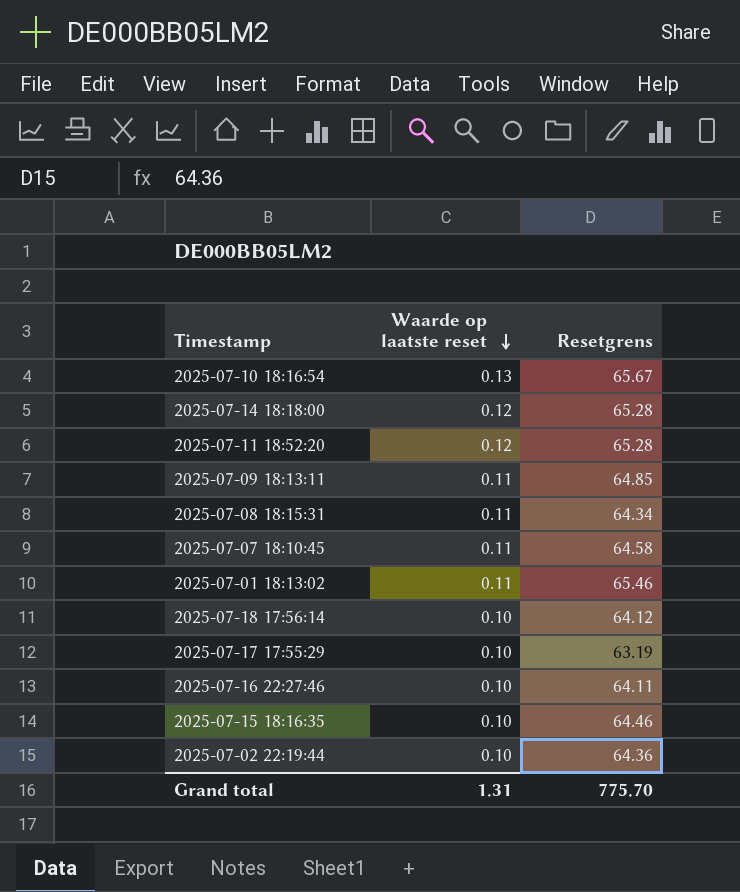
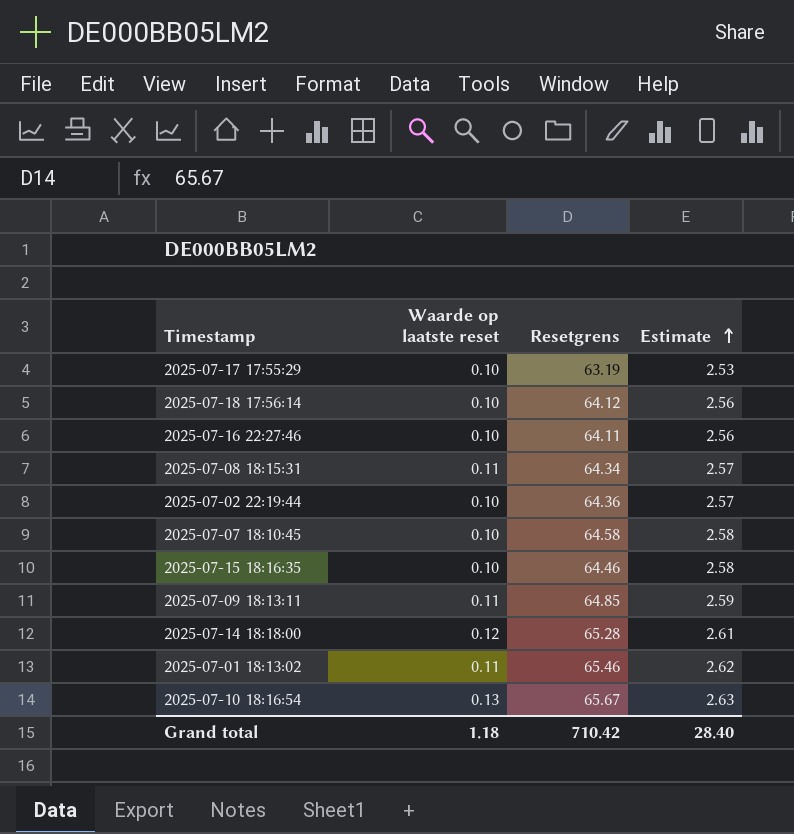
row order: Waarde op laatste reset descending -> Estimate ascending
column Estimate | formula: none -> [Resetgrens] * 0.04
row 2025-07-11 18:52:20: 0.12 | 65.28 -> none
2025-07-07 18:10:45 | Waarde op laatste reset: 0.11 -> 0.10
Grand total | Waarde op laatste reset: 1.31 -> 1.18
Grand total | Resetgrens: 775.70 -> 710.42

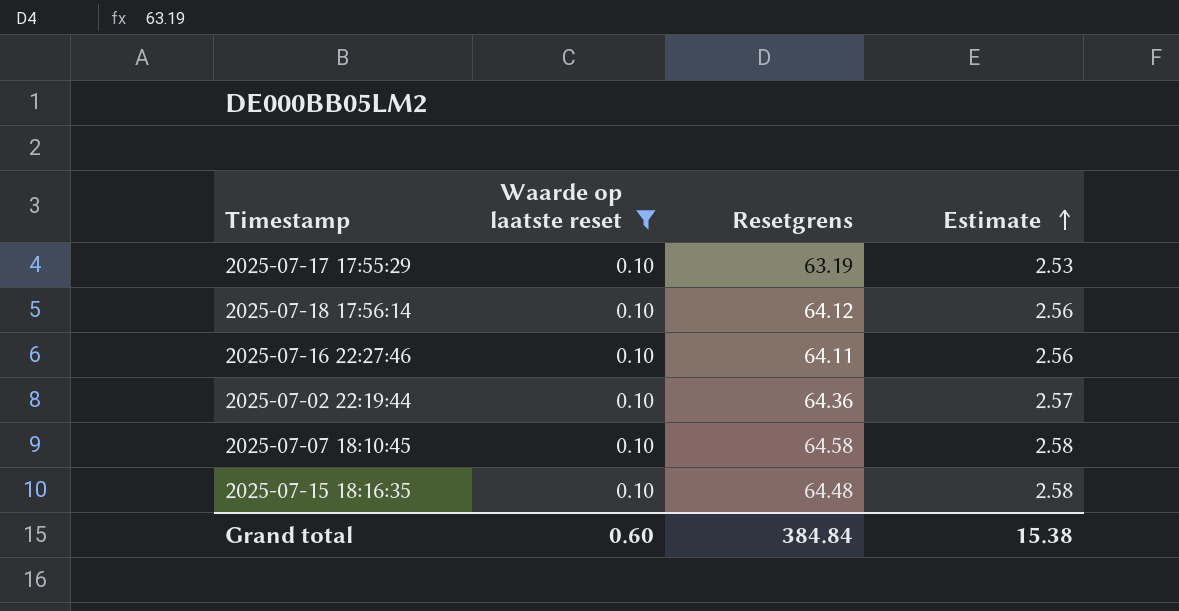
filter: none -> Waarde op laatste reset = 0.10
2025-07-15 18:16:35 | Resetgrens: 64.46 -> 64.48
Grand total | Waarde op laatste reset: 1.18 -> 0.60
Grand total | Resetgrens: 710.42 -> 384.84
Grand total | Estimate: 28.40 -> 15.38

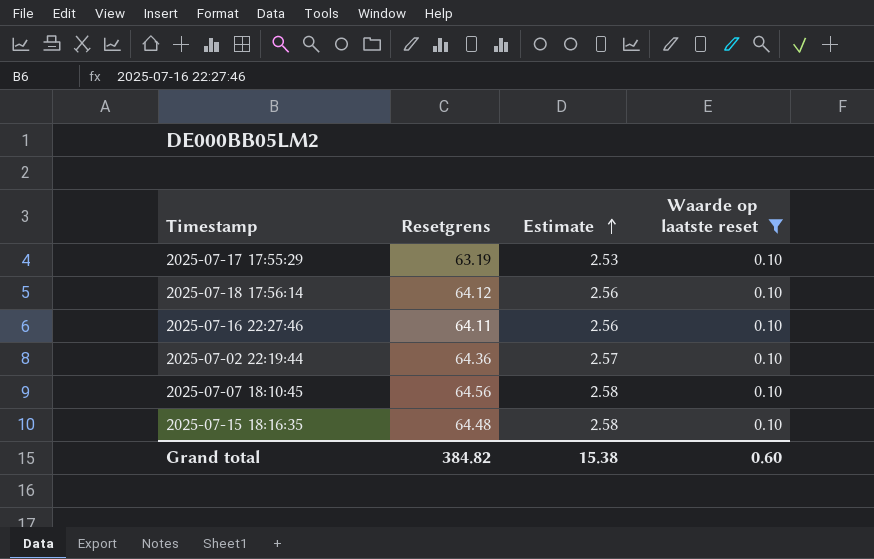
column Waarde op laatste reset | position: 2 -> 4
2025-07-07 18:10:45 | Resetgrens: 64.58 -> 64.56
Grand total | Resetgrens: 384.84 -> 384.82

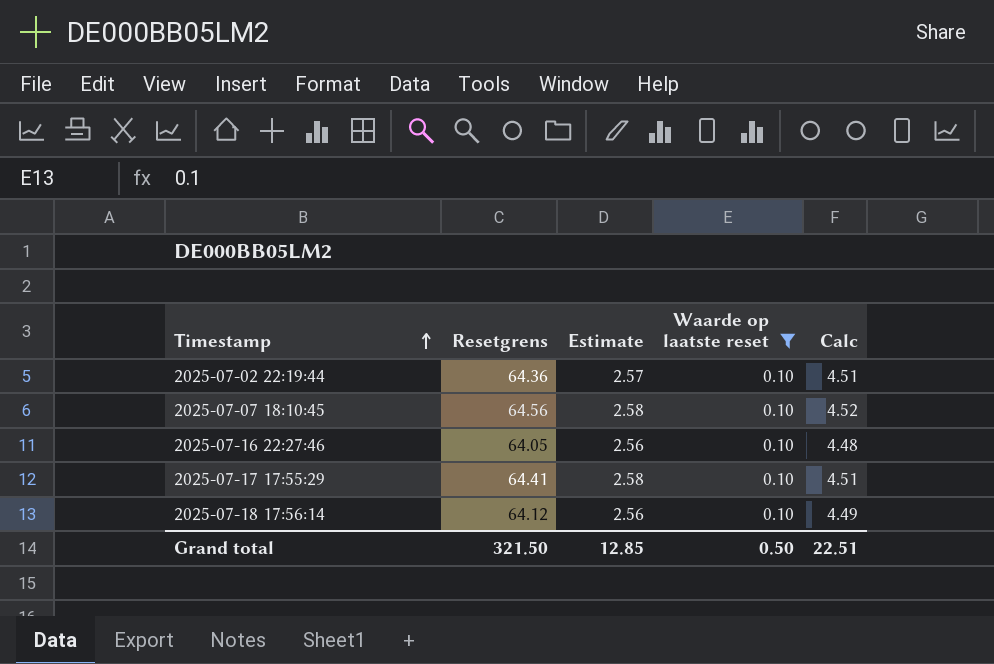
row order: Estimate ascending -> Timestamp ascending
column Calc | formula: none -> [Resetgrens] * 0.07
row 2025-07-15 18:16:35: 64.48 | 2.58 | 0.10 -> none
2025-07-16 22:27:46 | Resetgrens: 64.11 -> 64.05
2025-07-17 17:55:29 | Resetgrens: 63.19 -> 64.41
2025-07-17 17:55:29 | Estimate: 2.53 -> 2.58
Grand total | Resetgrens: 384.82 -> 321.50
Grand total | Estimate: 15.38 -> 12.85
Grand total | Waarde op laatste reset: 0.60 -> 0.50

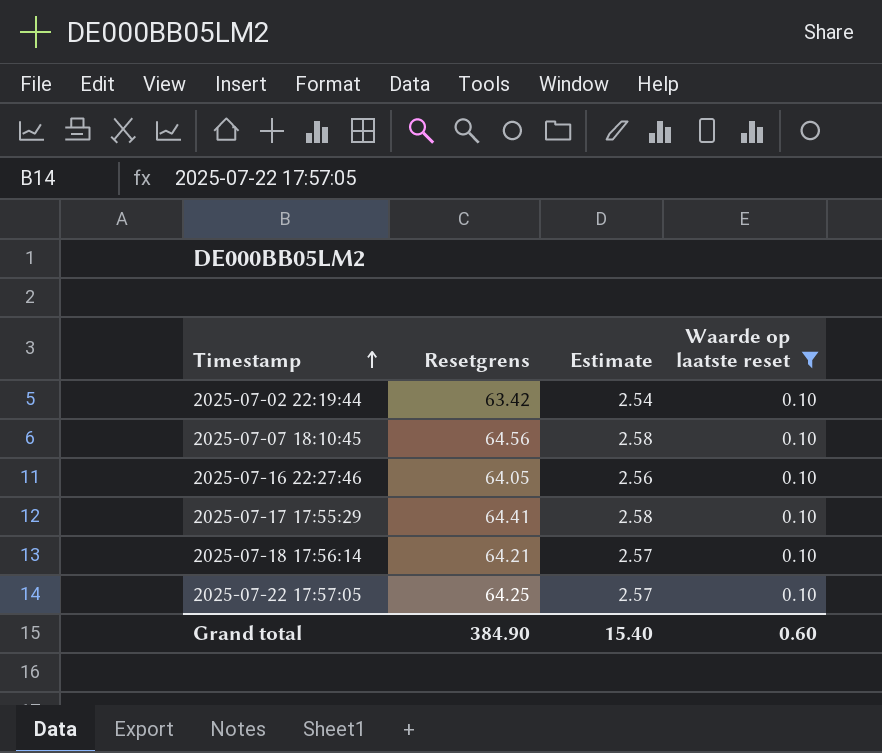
column Calc | formula: [Resetgrens] * 0.07 -> none
2025-07-02 22:19:44 | Resetgrens: 64.36 -> 63.42
2025-07-02 22:19:44 | Estimate: 2.57 -> 2.54
2025-07-18 17:56:14 | Resetgrens: 64.12 -> 64.21
2025-07-18 17:56:14 | Estimate: 2.56 -> 2.57
row 2025-07-22 17:57:05: none -> 64.25 | 2.57 | 0.10
Grand total | Resetgrens: 321.50 -> 384.90
Grand total | Estimate: 12.85 -> 15.40
Grand total | Waarde op laatste reset: 0.50 -> 0.60

